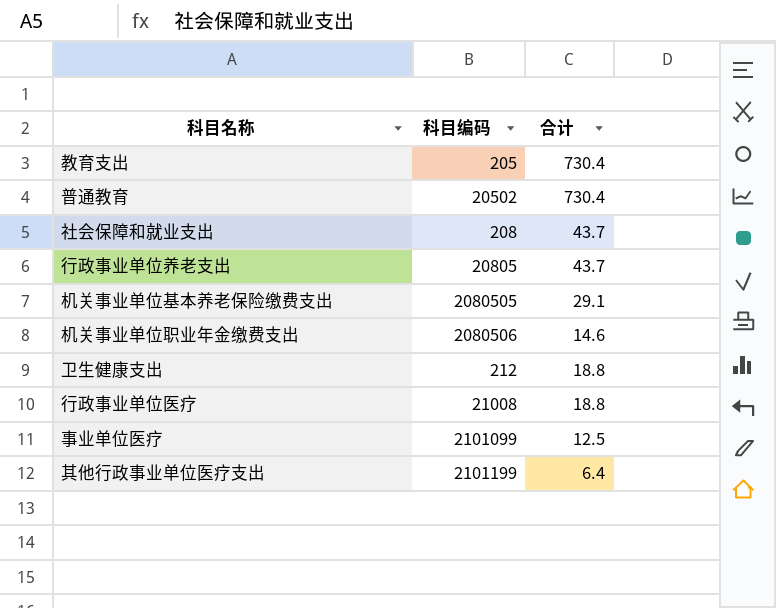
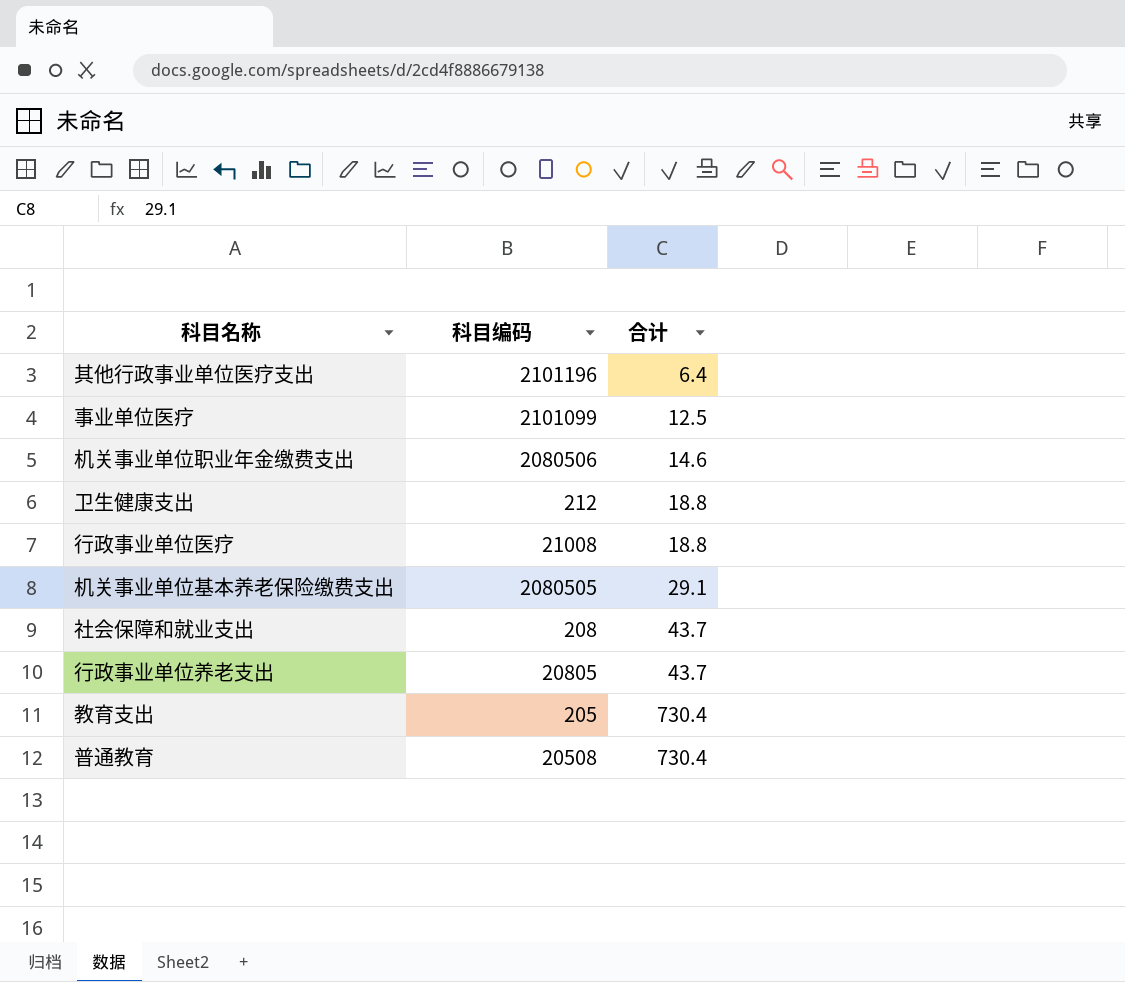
row order: none -> 合计 ascending
其他行政事业单位医疗支出 | 科目编码: 2101199 -> 2101196
普通教育 | 科目编码: 20502 -> 20508

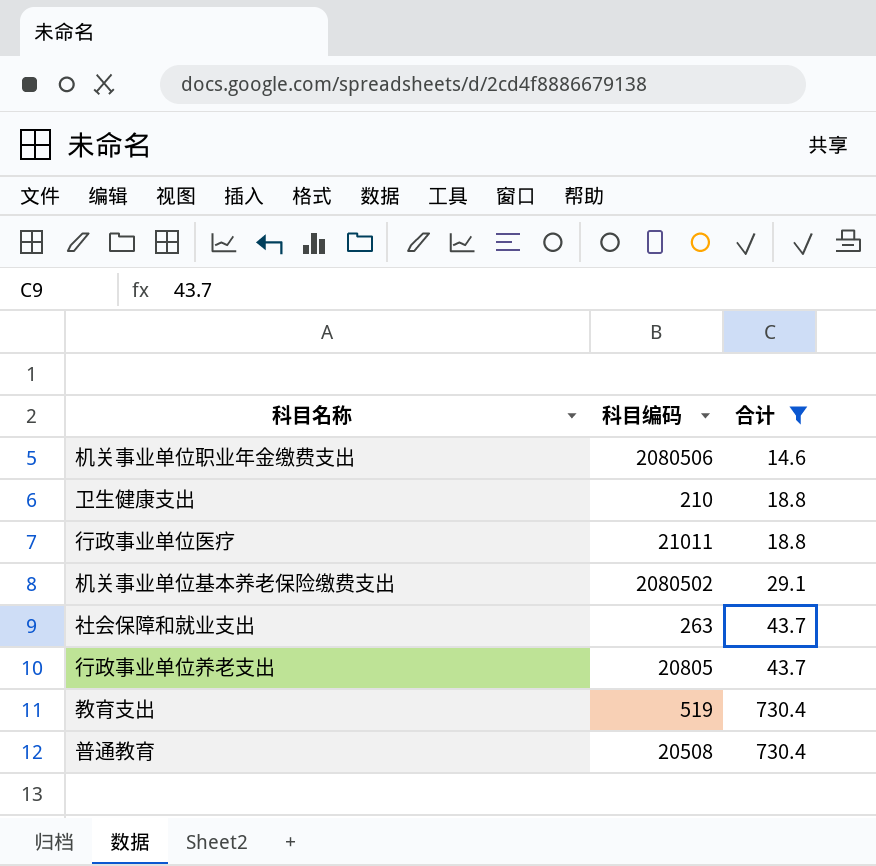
filter: none -> 合计 >= 14.6
卫生健康支出 | 科目编码: 212 -> 210
行政事业单位医疗 | 科目编码: 21008 -> 21011
机关事业单位基本养老保险缴费支出 | 科目编码: 2080505 -> 2080502
社会保障和就业支出 | 科目编码: 208 -> 263
教育支出 | 科目编码: 205 -> 519

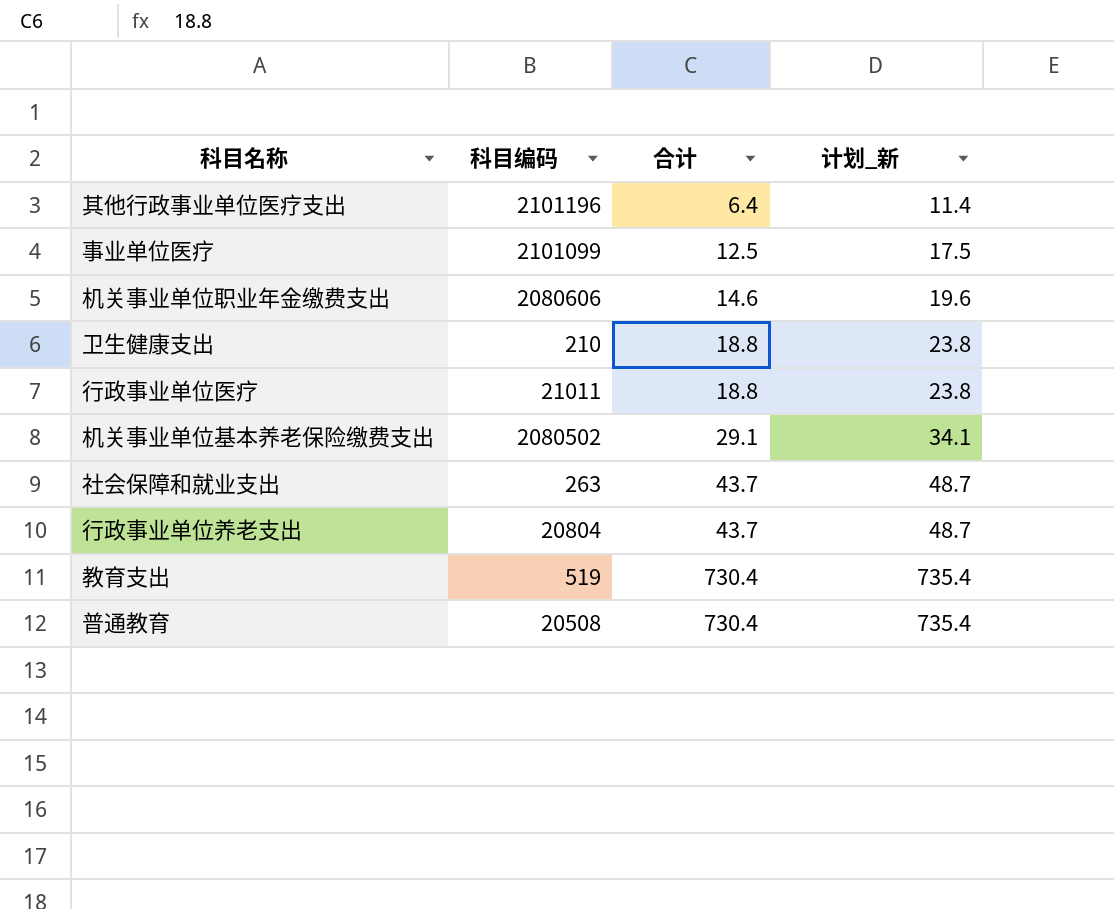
filter: 合计 >= 14.6 -> none
column 计划_新 | formula: none -> [合计] + 5
机关事业单位职业年金缴费支出 | 科目编码: 2080506 -> 2080606
行政事业单位养老支出 | 科目编码: 20805 -> 20804

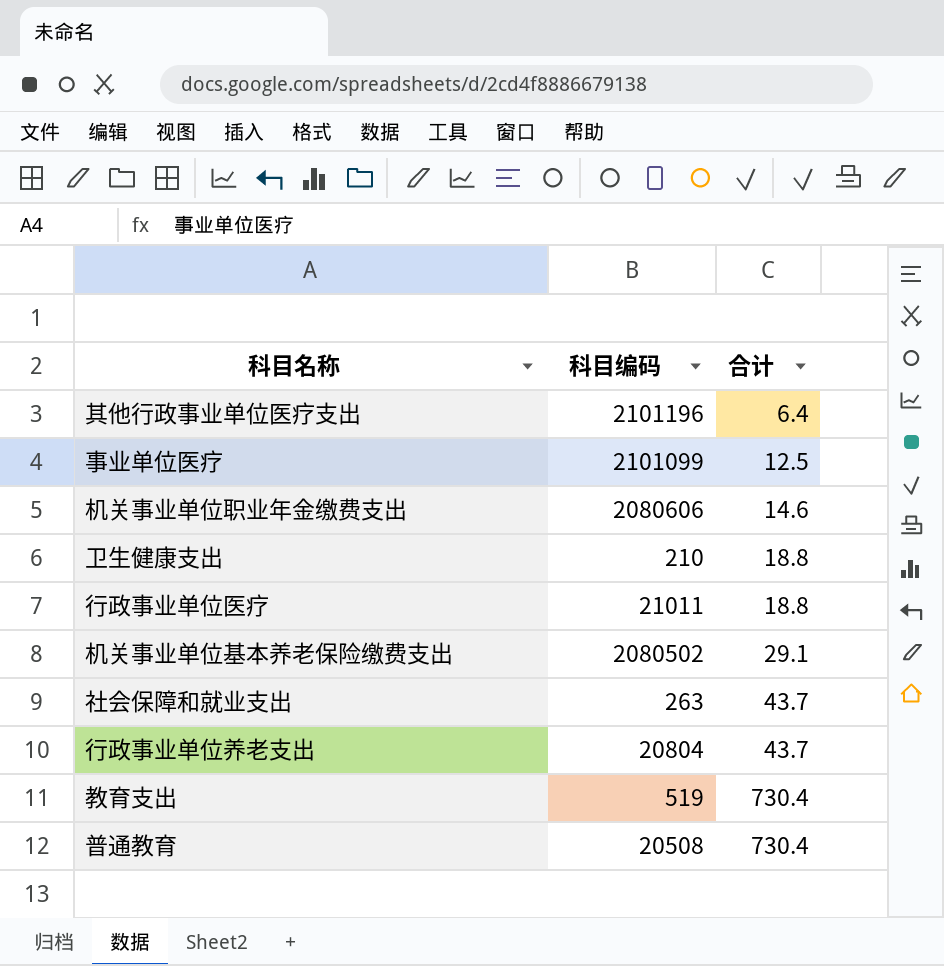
column 计划_新 | formula: [合计] + 5 -> none

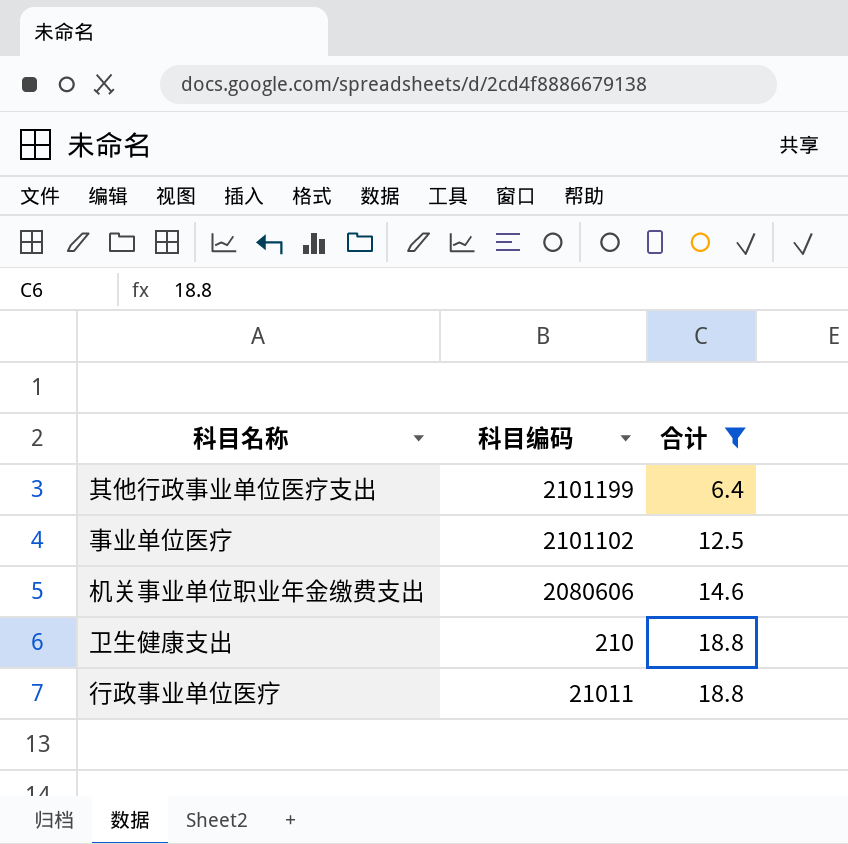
filter: none -> 合计 <= 18.8
其他行政事业单位医疗支出 | 科目编码: 2101196 -> 2101199
事业单位医疗 | 科目编码: 2101099 -> 2101102

